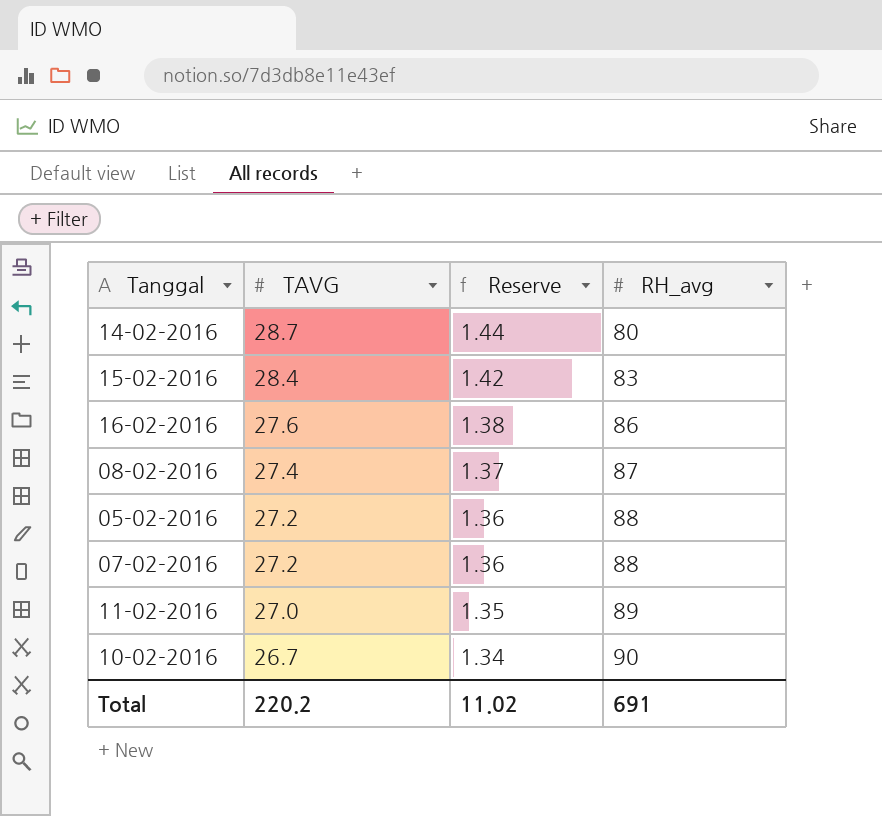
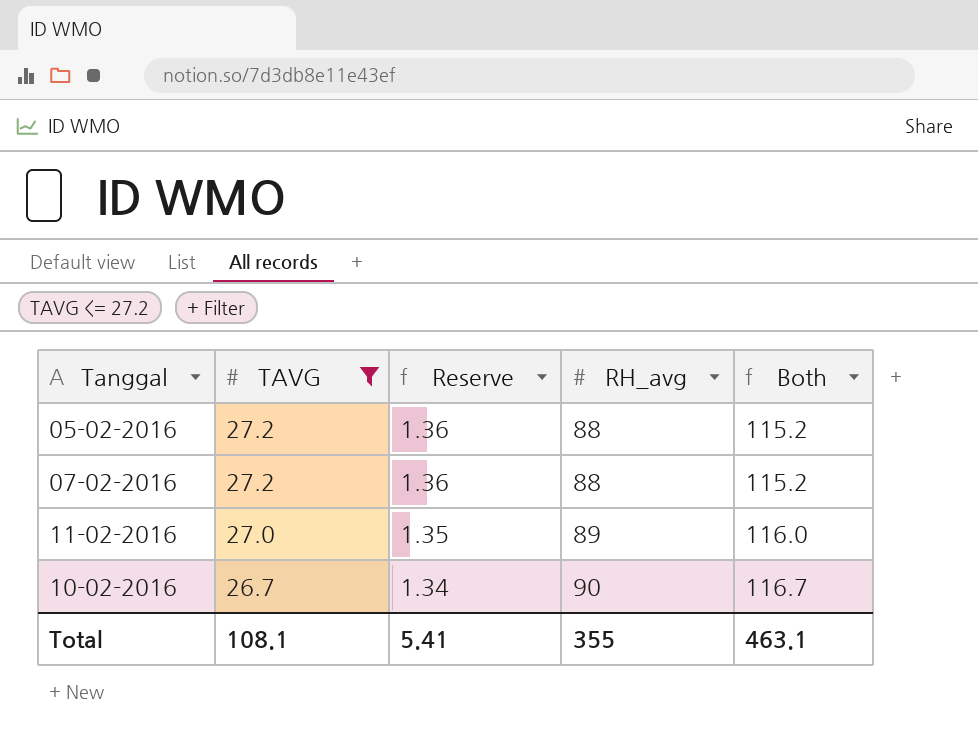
filter: none -> TAVG <= 27.2
column Both | formula: none -> [TAVG] + [RH_avg]
Total | TAVG: 220.2 -> 108.1
Total | Reserve: 11.02 -> 5.41
Total | RH_avg: 691 -> 355

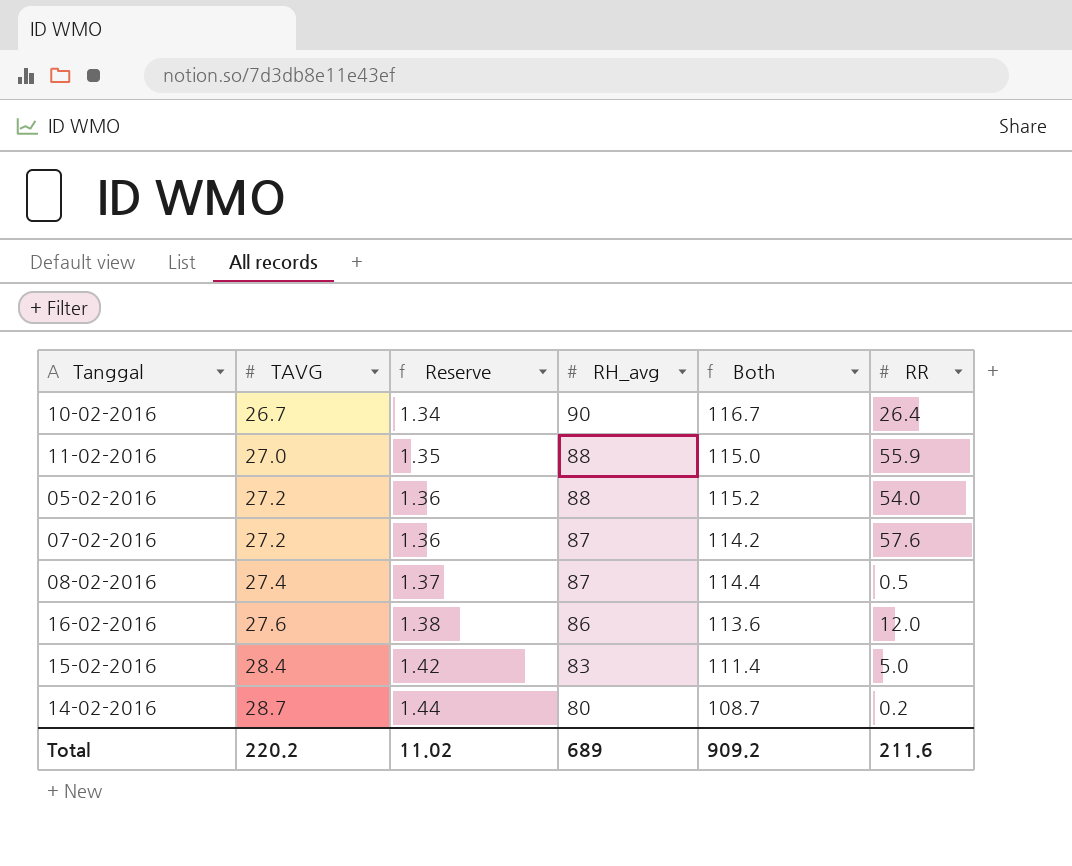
filter: TAVG <= 27.2 -> none
row order: TAVG descending -> TAVG ascending
column RR | position: none -> 6
11-02-2016 | RH_avg: 89 -> 88
11-02-2016 | Both: 116.0 -> 115.0
07-02-2016 | RH_avg: 88 -> 87
07-02-2016 | Both: 115.2 -> 114.2
Total | TAVG: 108.1 -> 220.2
Total | Reserve: 5.41 -> 11.02
Total | RH_avg: 355 -> 689
Total | Both: 463.1 -> 909.2

